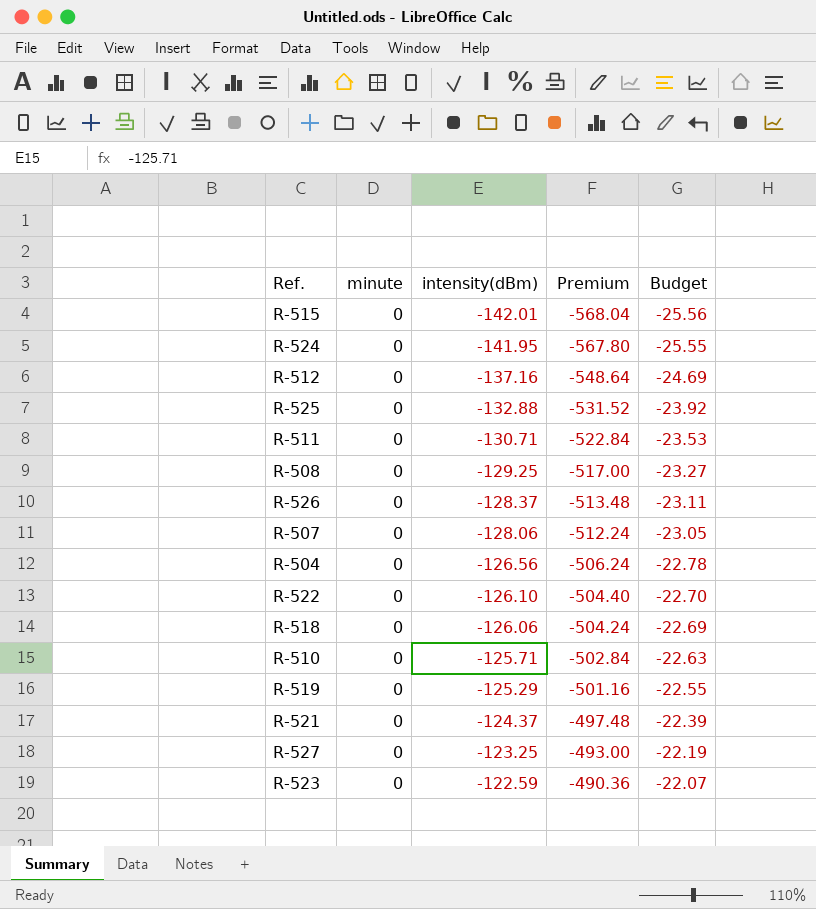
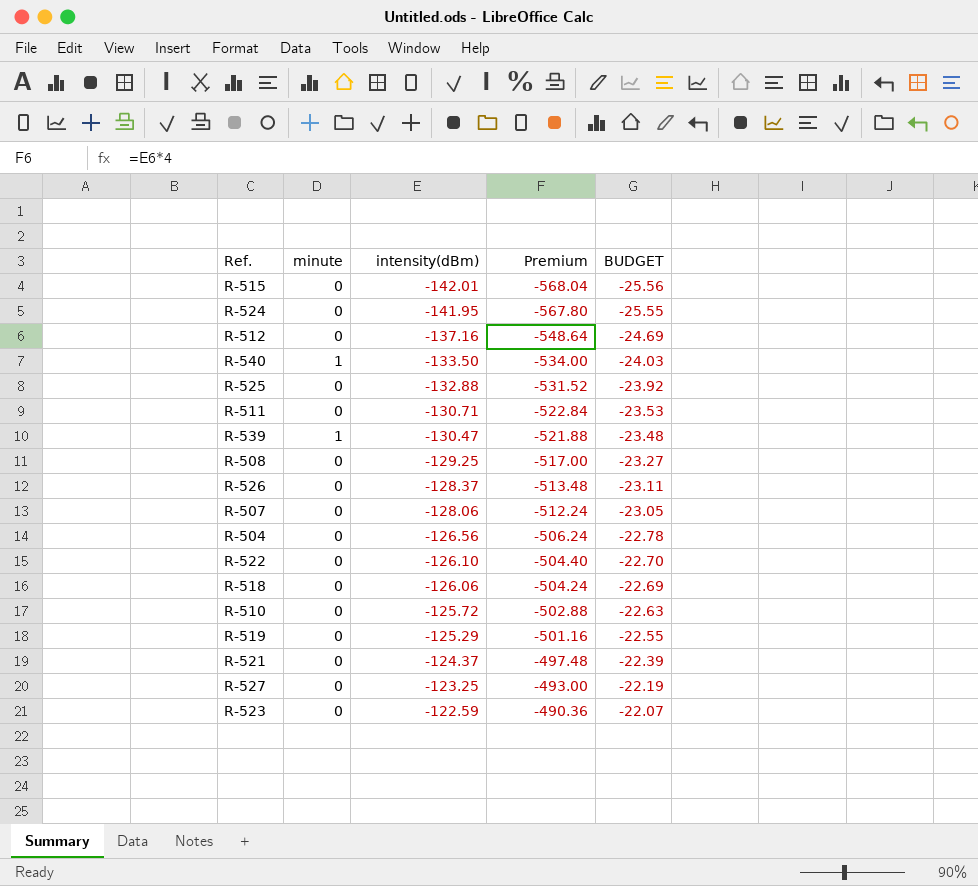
column name: Budget -> BUDGET
row R-540: none -> 1 | -133.50 | -534.00 | -24.03
row R-539: none -> 1 | -130.47 | -521.88 | -23.48
R-510 | intensity(dBm): -125.71 -> -125.72
R-510 | Premium: -502.84 -> -502.88

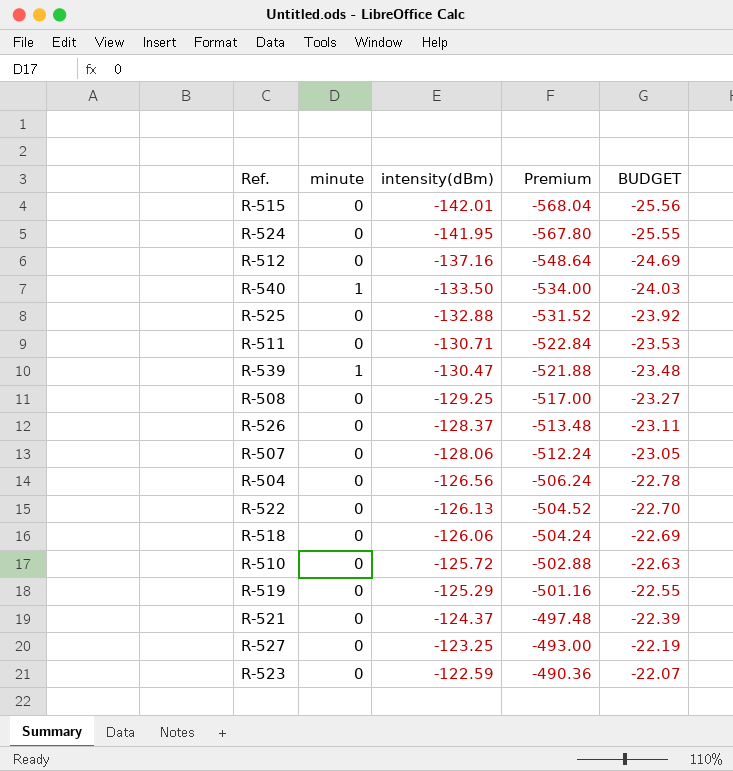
R-522 | intensity(dBm): -126.10 -> -126.13
R-522 | Premium: -504.40 -> -504.52

